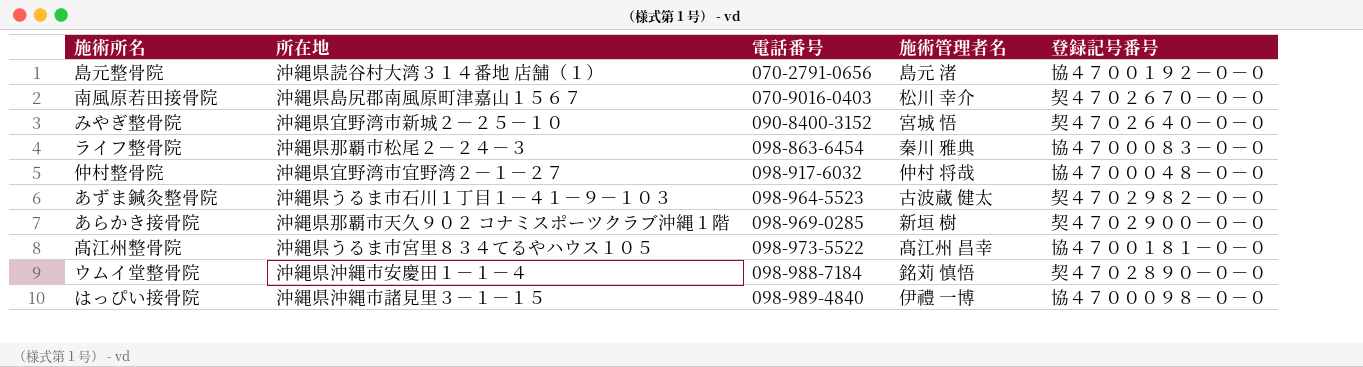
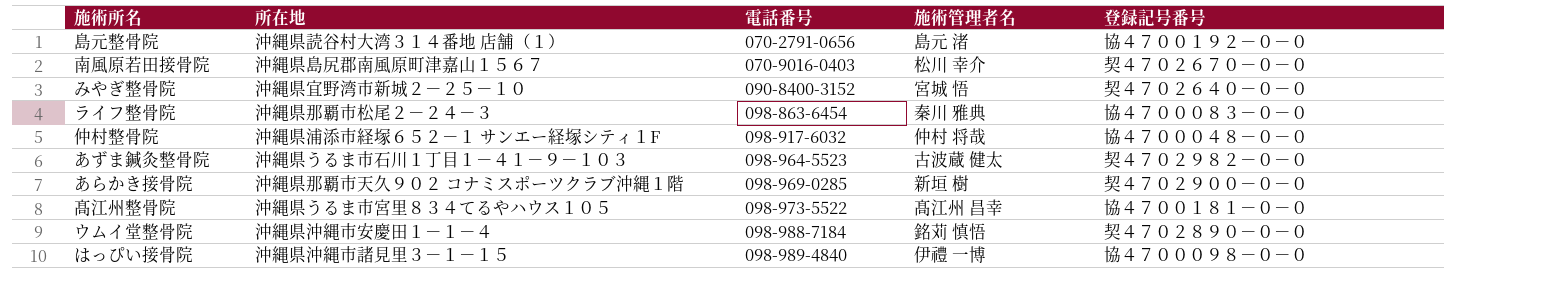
仲村整骨院 | 所在地: 沖縄県宜野湾市宜野湾２－１－２７ -> 沖縄県浦添市経塚６５２－１ サンエー経塚シティ１F

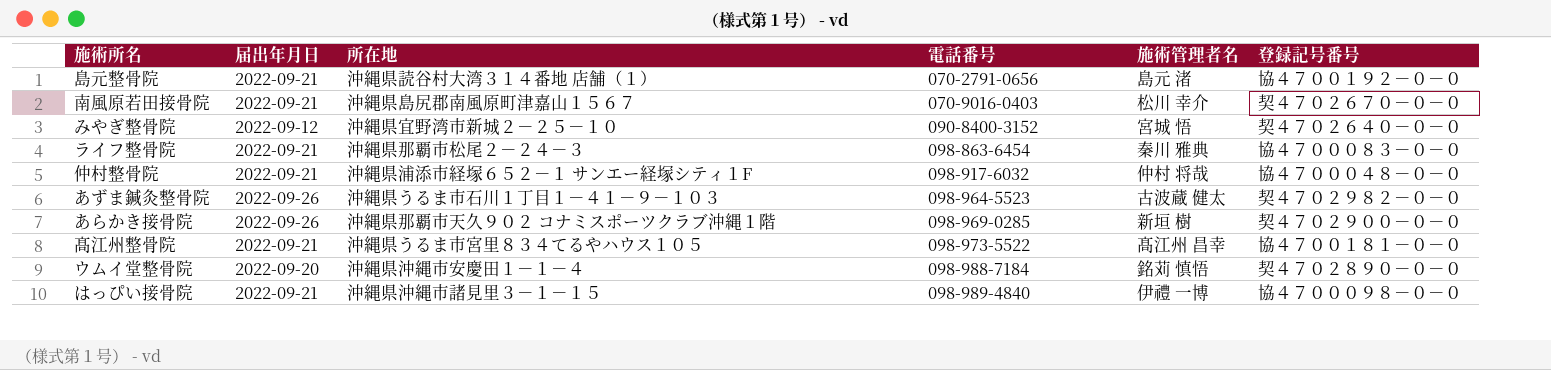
column 届出年月日 | position: none -> 2

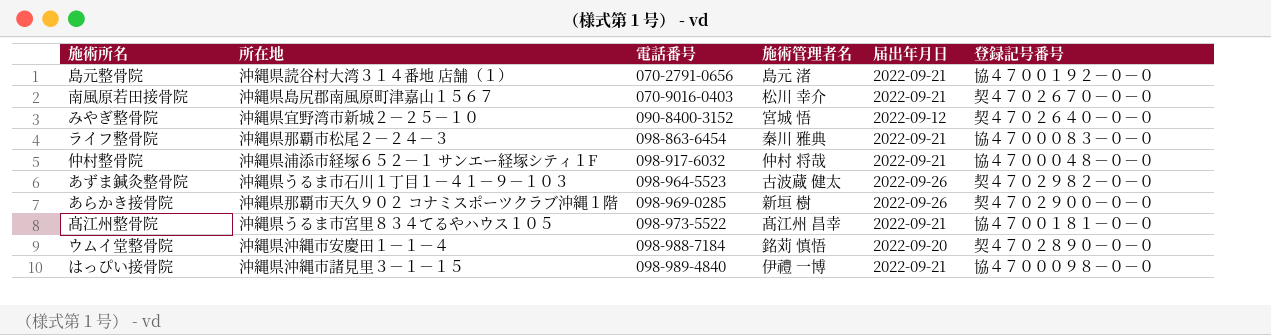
column 届出年月日 | position: 2 -> 5

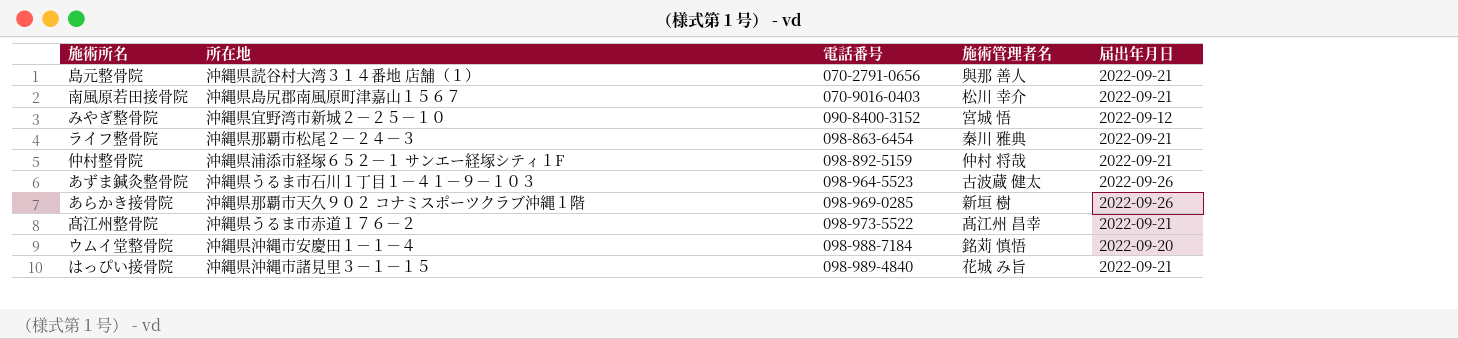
column 登録記号番号 | position: 6 -> none
島元整骨院 | 施術管理者名: 島元 渚 -> 與那 善人
仲村整骨院 | 電話番号: 098-917-6032 -> 098-892-5159
髙江州整骨院 | 所在地: 沖縄県うるま市宮里８３４てるやハウス１０５ -> 沖縄県うるま市赤道１７６－２
はっぴい接骨院 | 施術管理者名: 伊禮 一博 -> 花城 み旨

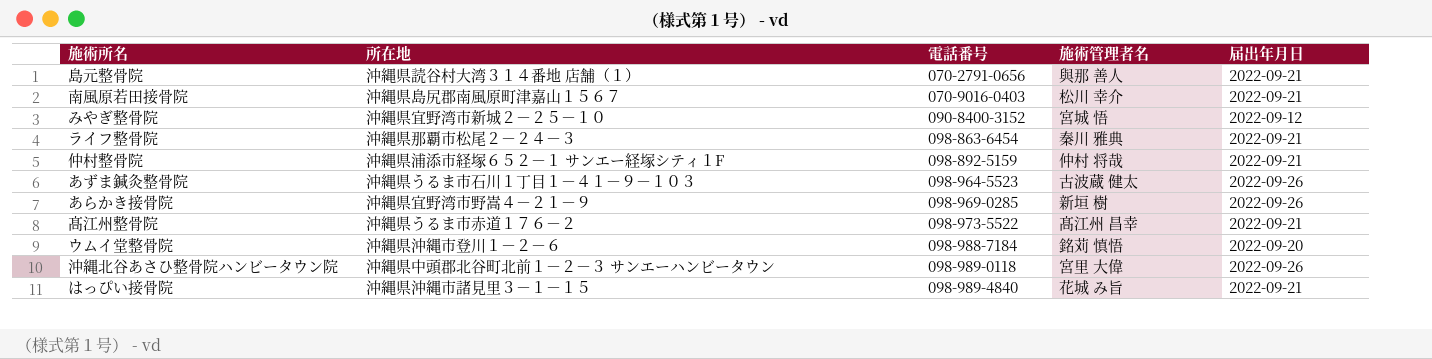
あらかき接骨院 | 所在地: 沖縄県那覇市天久９０２ コナミスポーツクラブ沖縄１階 -> 沖縄県宜野湾市野嵩４－２１－９
ウムイ堂整骨院 | 所在地: 沖縄県沖縄市安慶田１－１－４ -> 沖縄県沖縄市登川１－２－６
row 沖縄北谷あさひ整骨院ハンビータウン院: none -> 沖縄県中頭郡北谷町北前１－２－３ サンエーハンビータウン | 098-989-0118 | 宮里 大偉 | 2022-09-26

